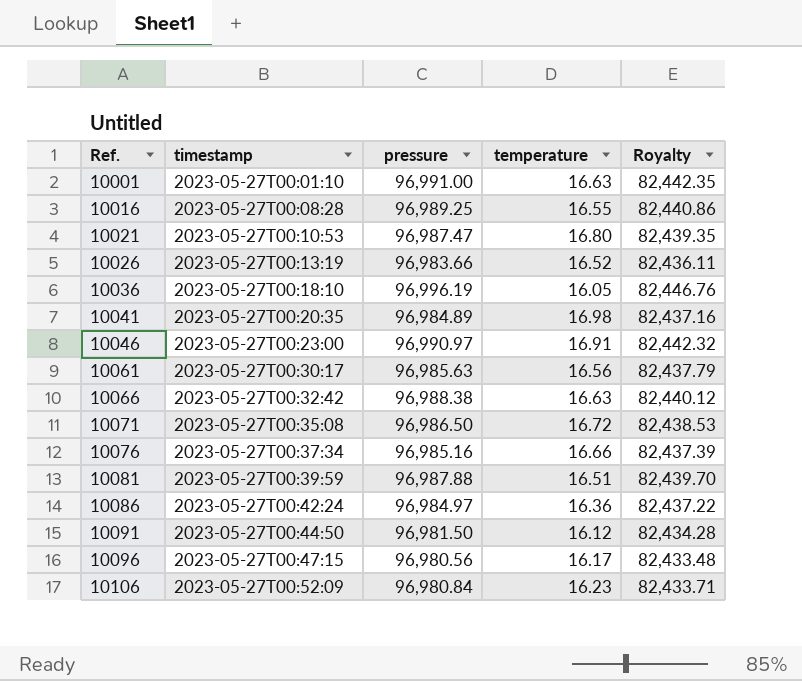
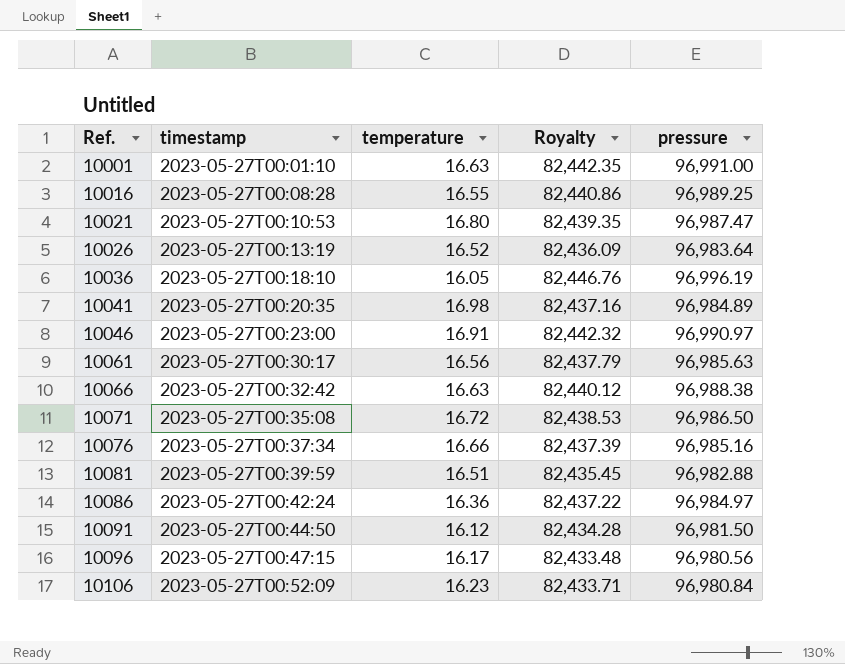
column pressure | position: 3 -> 5
10026 | Royalty: 82,436.11 -> 82,436.09
10026 | pressure: 96,983.66 -> 96,983.64
10081 | Royalty: 82,439.70 -> 82,435.45
10081 | pressure: 96,987.88 -> 96,982.88

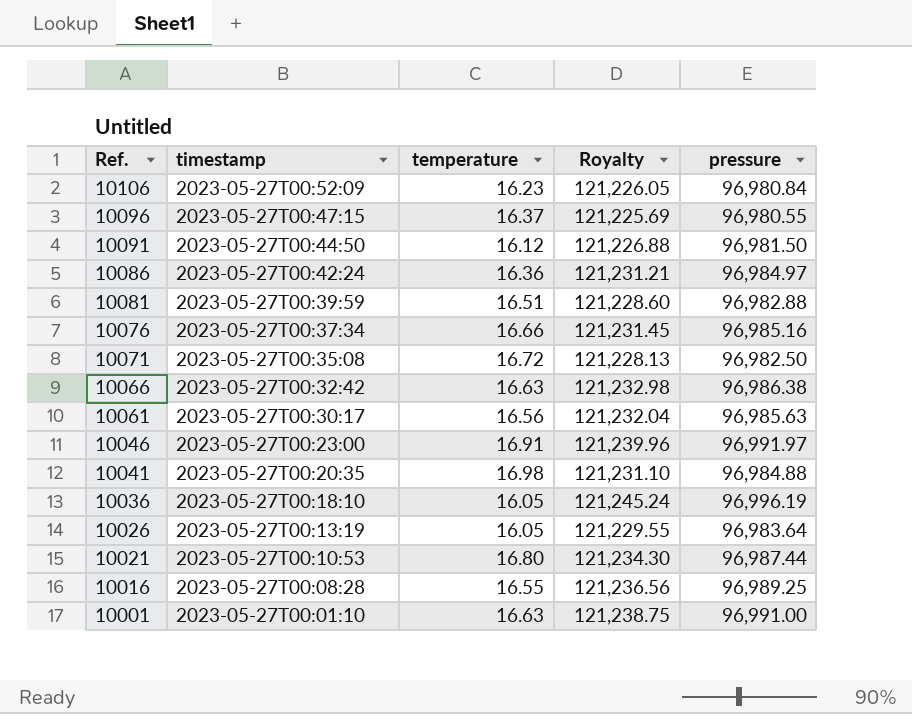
row order: Ref. ascending -> Ref. descending
column Royalty | formula: [pressure] * 0.85 -> [pressure] * 1.25
10096 | temperature: 16.17 -> 16.37
10096 | pressure: 96,980.56 -> 96,980.55
10071 | pressure: 96,986.50 -> 96,982.50
10066 | pressure: 96,988.38 -> 96,986.38
10046 | pressure: 96,990.97 -> 96,991.97
10041 | pressure: 96,984.89 -> 96,984.88
10026 | temperature: 16.52 -> 16.05
10021 | pressure: 96,987.47 -> 96,987.44

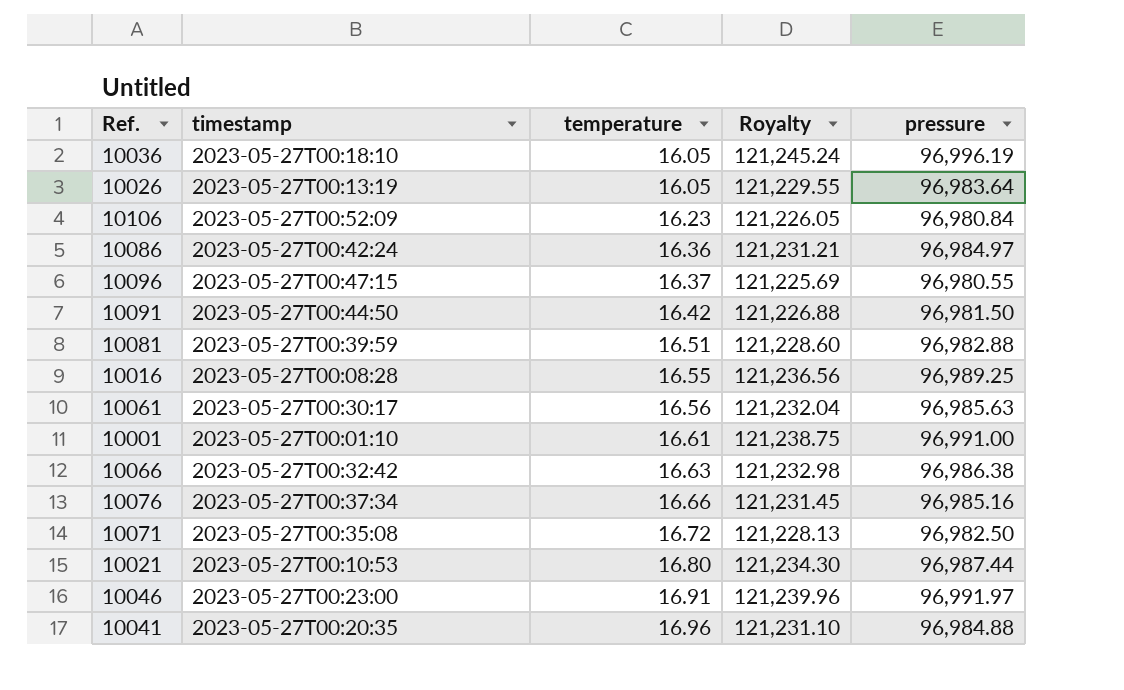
row order: Ref. descending -> temperature ascending
10091 | temperature: 16.12 -> 16.42
10001 | temperature: 16.63 -> 16.61
10041 | temperature: 16.98 -> 16.96

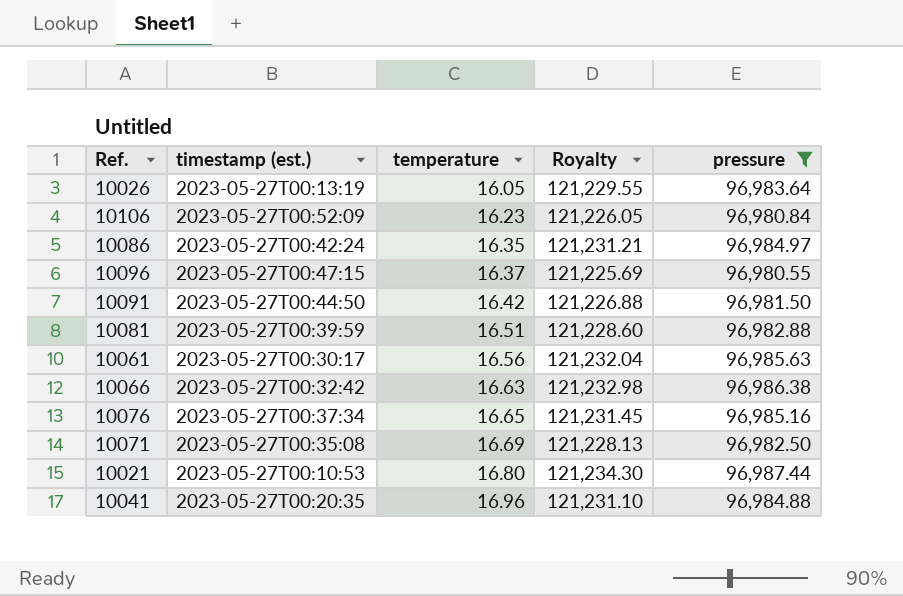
filter: none -> pressure <= 96,987.44
column name: timestamp -> timestamp (est.)
10086 | temperature: 16.36 -> 16.35
10076 | temperature: 16.66 -> 16.65
10071 | temperature: 16.72 -> 16.69

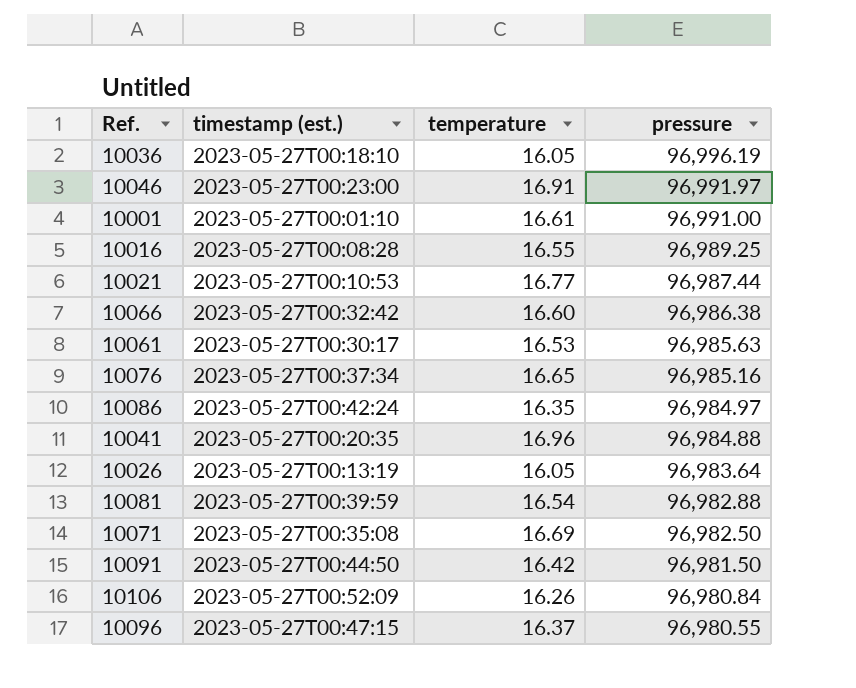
filter: pressure <= 96,987.44 -> none
row order: temperature ascending -> pressure descending
column Royalty | formula: [pressure] * 1.25 -> none
10021 | temperature: 16.80 -> 16.77
10066 | temperature: 16.63 -> 16.60
10061 | temperature: 16.56 -> 16.53
10081 | temperature: 16.51 -> 16.54
10106 | temperature: 16.23 -> 16.26

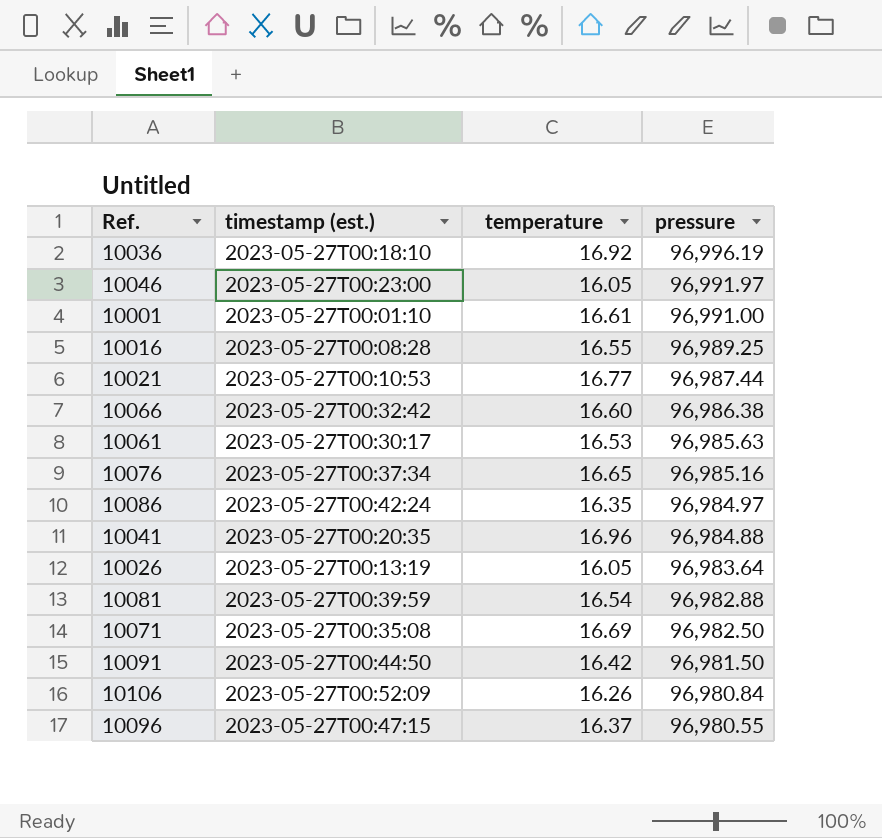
10036 | temperature: 16.05 -> 16.92
10046 | temperature: 16.91 -> 16.05

